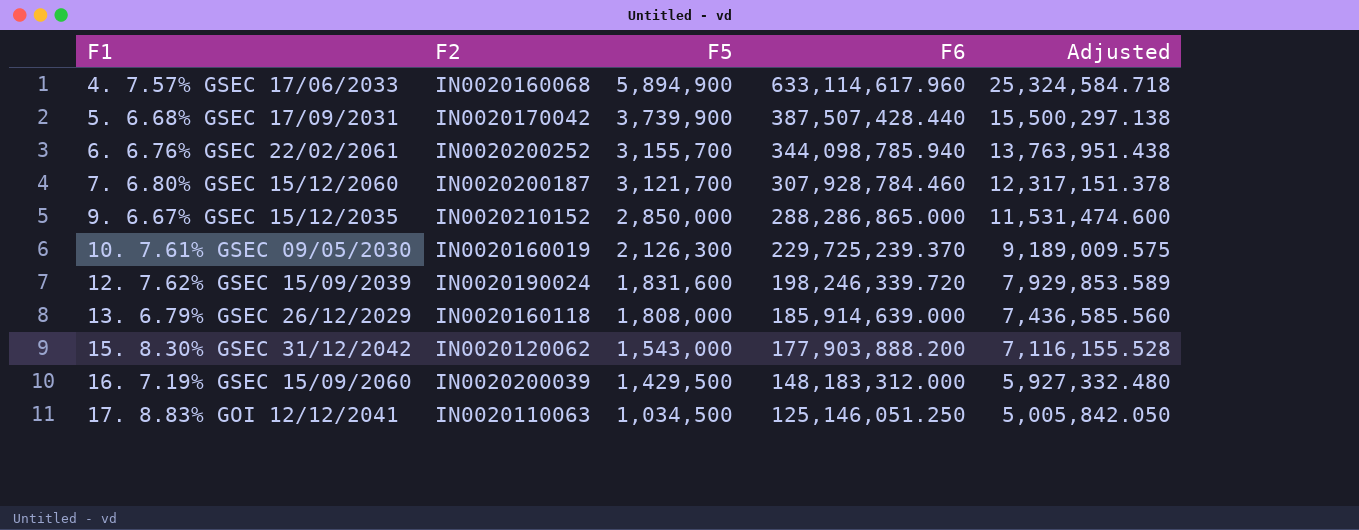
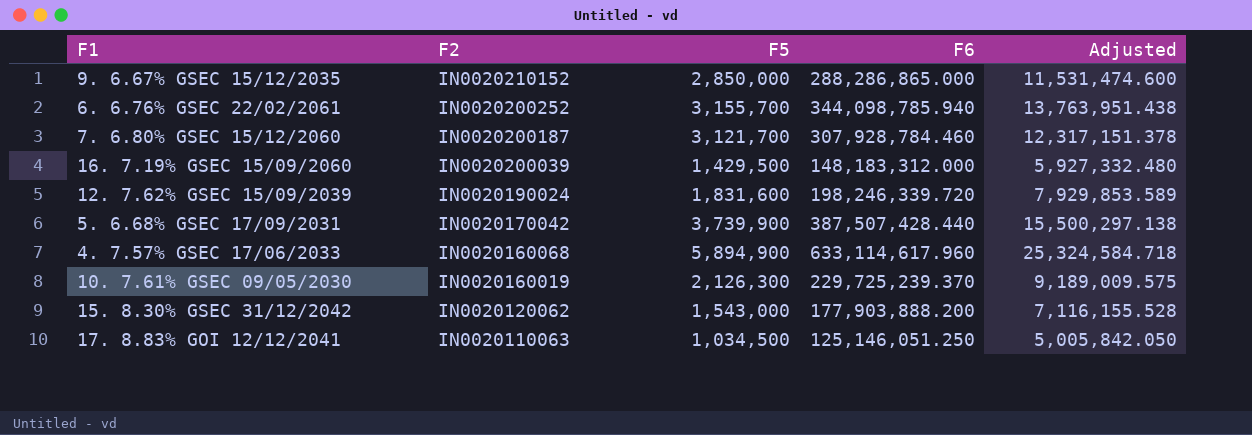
row order: F1 ascending -> F2 descending
row 13. 6.79% GSEC 26/12/2029: IN0020160118 | 1,808,000 | 185,914,639.000 | 7,436,585.560 -> none

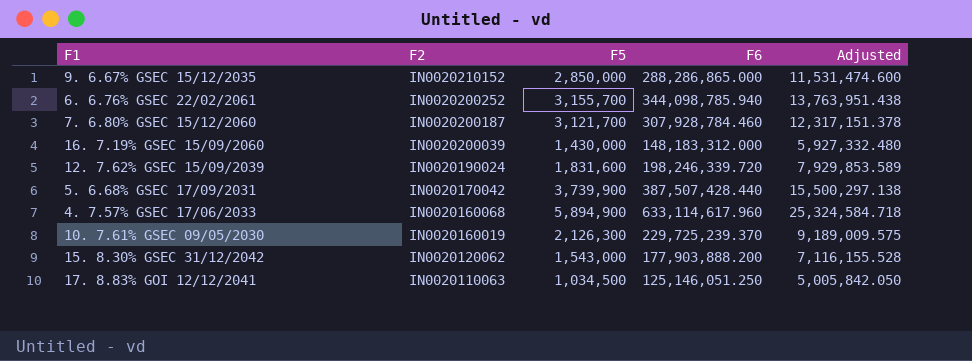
16. 7.19% GSEC 15/09/2060 | F5: 1,429,500 -> 1,430,000

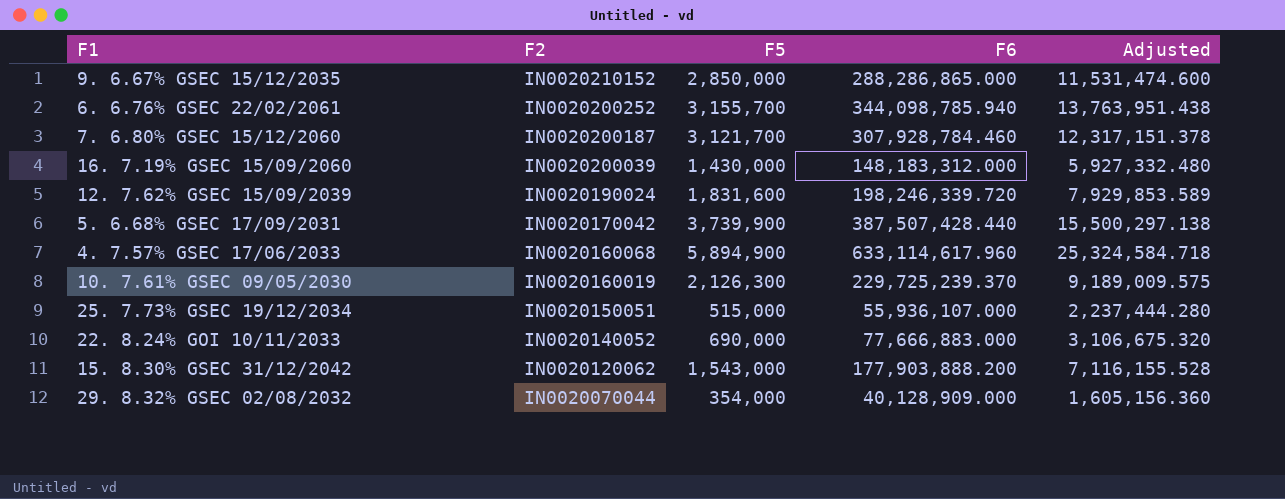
row 17. 8.83% GOI 12/12/2041: IN0020110063 | 1,034,500 | 125,146,051.250 | 5,005,842.050 -> none
row 25. 7.73% GSEC 19/12/2034: none -> IN0020150051 | 515,000 | 55,936,107.000 | 2,237,444.280
row 22. 8.24% GOI 10/11/2033: none -> IN0020140052 | 690,000 | 77,666,883.000 | 3,106,675.320
row 29. 8.32% GSEC 02/08/2032: none -> IN0020070044 | 354,000 | 40,128,909.000 | 1,605,156.360

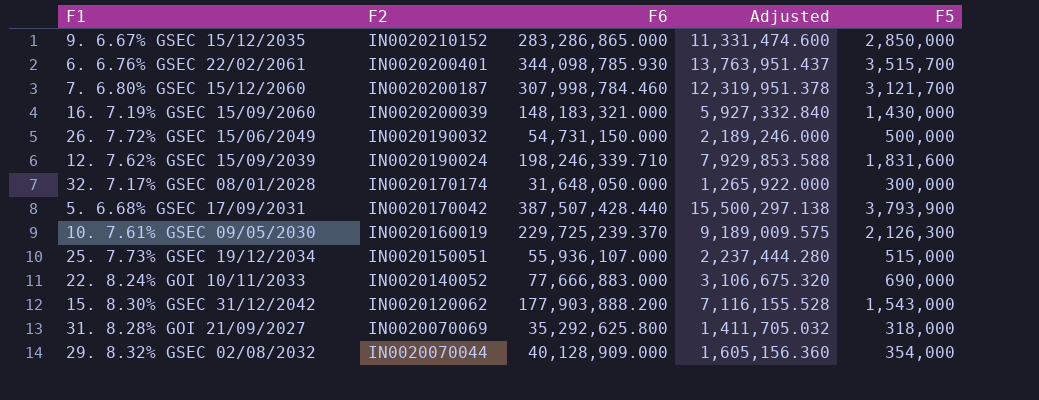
column F5 | position: 3 -> 5
row 4. 7.57% GSEC 17/06/2033: IN0020160068 | 5,894,900 | 633,114,617.960 | 25,324,584.718 -> none
9. 6.67% GSEC 15/12/2035 | F6: 288,286,865.000 -> 283,286,865.000
9. 6.67% GSEC 15/12/2035 | Adjusted: 11,531,474.600 -> 11,331,474.600
6. 6.76% GSEC 22/02/2061 | F2: IN0020200252 -> IN0020200401
6. 6.76% GSEC 22/02/2061 | F6: 344,098,785.940 -> 344,098,785.930
6. 6.76% GSEC 22/02/2061 | Adjusted: 13,763,951.438 -> 13,763,951.437
6. 6.76% GSEC 22/02/2061 | F5: 3,155,700 -> 3,515,700
7. 6.80% GSEC 15/12/2060 | F6: 307,928,784.460 -> 307,998,784.460
7. 6.80% GSEC 15/12/2060 | Adjusted: 12,317,151.378 -> 12,319,951.378
16. 7.19% GSEC 15/09/2060 | F6: 148,183,312.000 -> 148,183,321.000
16. 7.19% GSEC 15/09/2060 | Adjusted: 5,927,332.480 -> 5,927,332.840
row 26. 7.72% GSEC 15/06/2049: none -> IN0020190032 | 54,731,150.000 | 2,189,246.000 | 500,000
12. 7.62% GSEC 15/09/2039 | F6: 198,246,339.720 -> 198,246,339.710
12. 7.62% GSEC 15/09/2039 | Adjusted: 7,929,853.589 -> 7,929,853.588
row 32. 7.17% GSEC 08/01/2028: none -> IN0020170174 | 31,648,050.000 | 1,265,922.000 | 300,000
5. 6.68% GSEC 17/09/2031 | F5: 3,739,900 -> 3,793,900
row 31. 8.28% GOI 21/09/2027: none -> IN0020070069 | 35,292,625.800 | 1,411,705.032 | 318,000

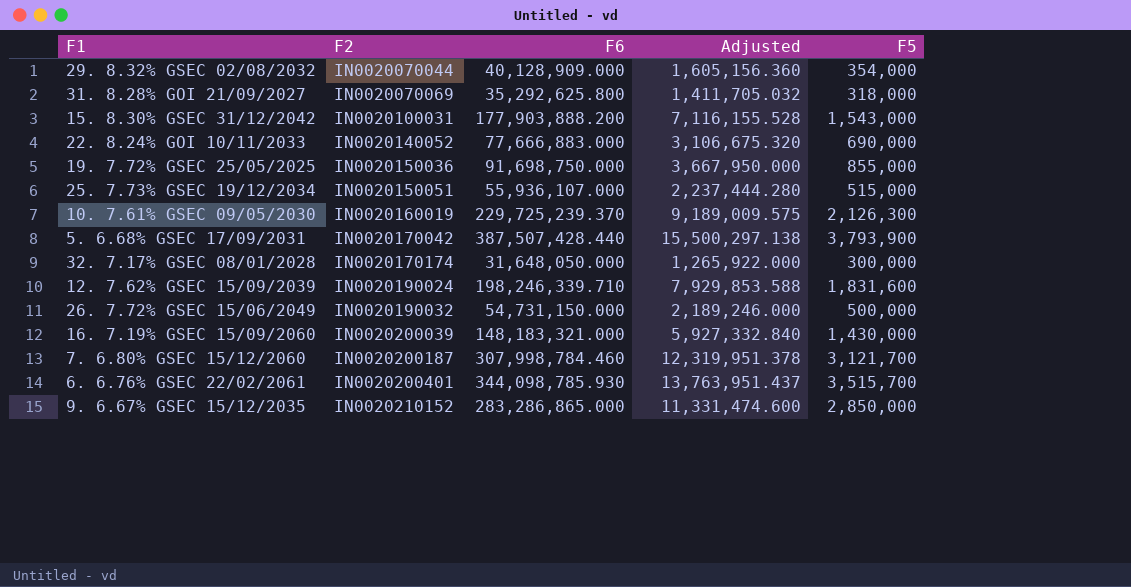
row order: F2 descending -> F2 ascending
15. 8.30% GSEC 31/12/2042 | F2: IN0020120062 -> IN0020100031
row 19. 7.72% GSEC 25/05/2025: none -> IN0020150036 | 91,698,750.000 | 3,667,950.000 | 855,000

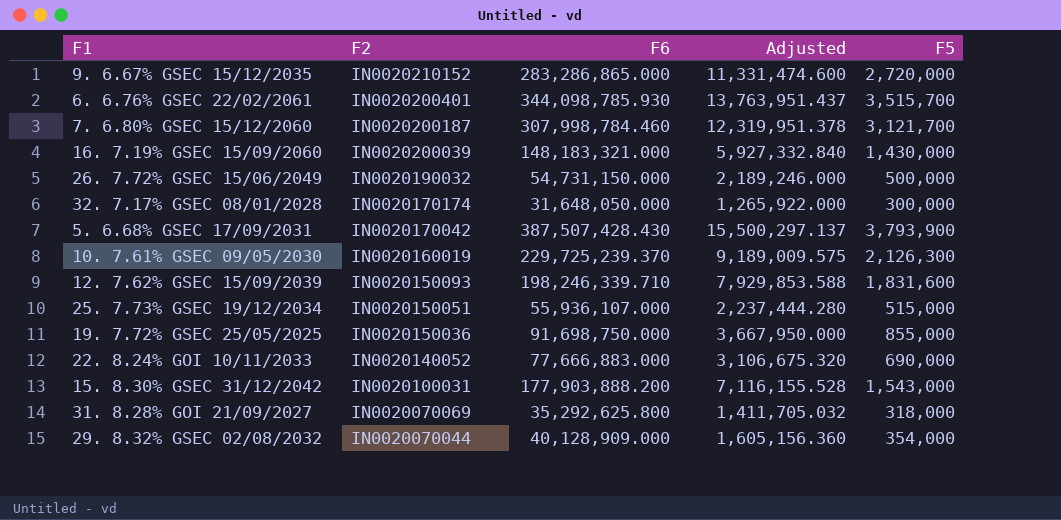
row order: F2 ascending -> F2 descending
9. 6.67% GSEC 15/12/2035 | F5: 2,850,000 -> 2,720,000
5. 6.68% GSEC 17/09/2031 | F6: 387,507,428.440 -> 387,507,428.430
5. 6.68% GSEC 17/09/2031 | Adjusted: 15,500,297.138 -> 15,500,297.137
12. 7.62% GSEC 15/09/2039 | F2: IN0020190024 -> IN0020150093

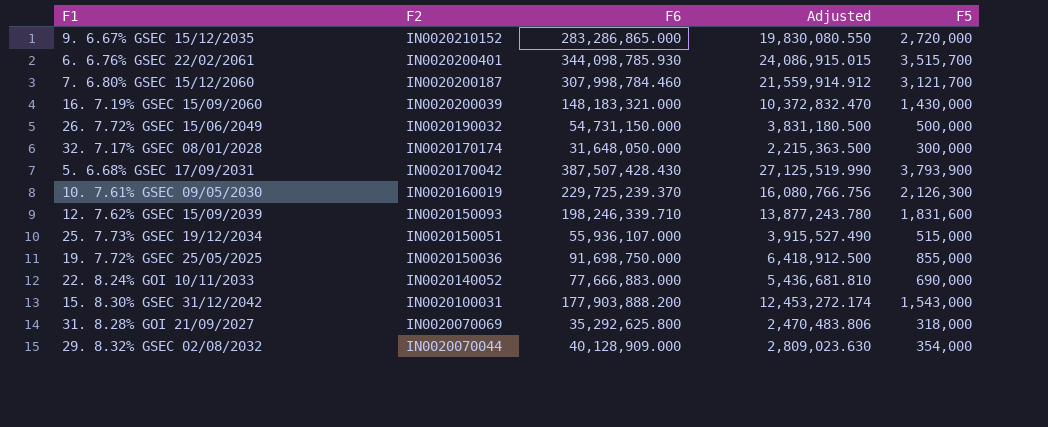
column Adjusted | formula: [F6] * 0.04 -> [F6] * 0.07

